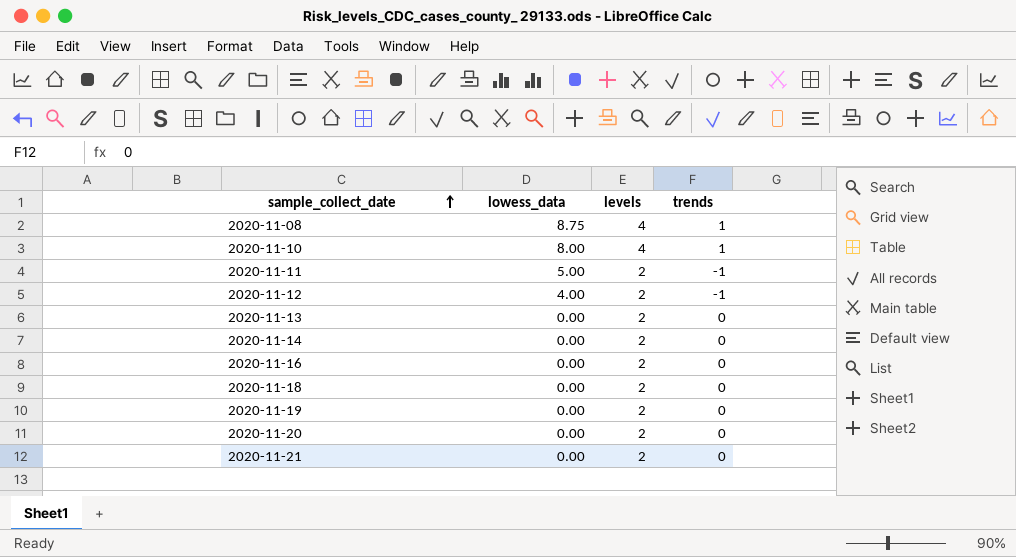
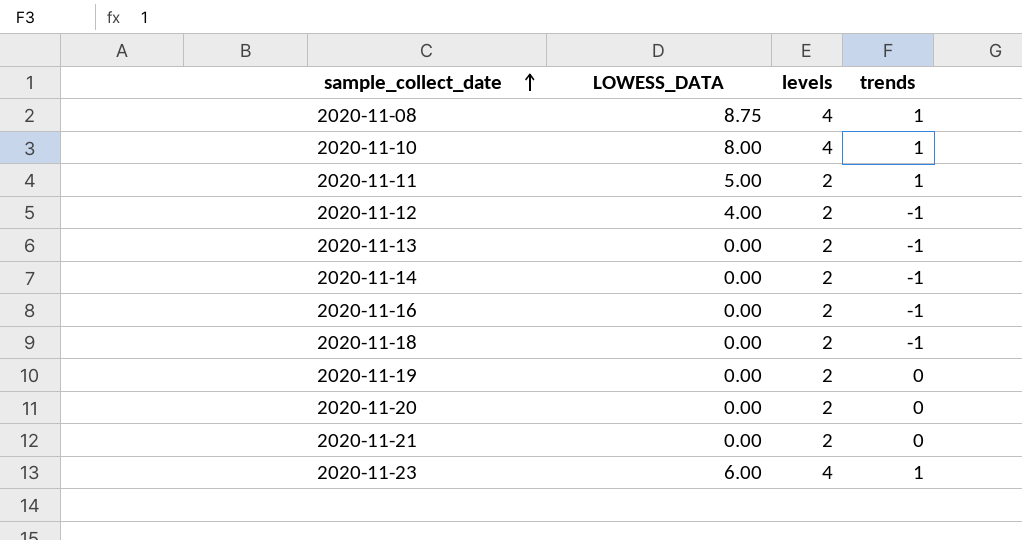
column name: lowess_data -> LOWESS_DATA
2020-11-11 | trends: -1 -> 1
2020-11-13 | trends: 0 -> -1
2020-11-14 | trends: 0 -> -1
2020-11-16 | trends: 0 -> -1
2020-11-18 | trends: 0 -> -1
row 2020-11-23: none -> 6.00 | 4 | 1

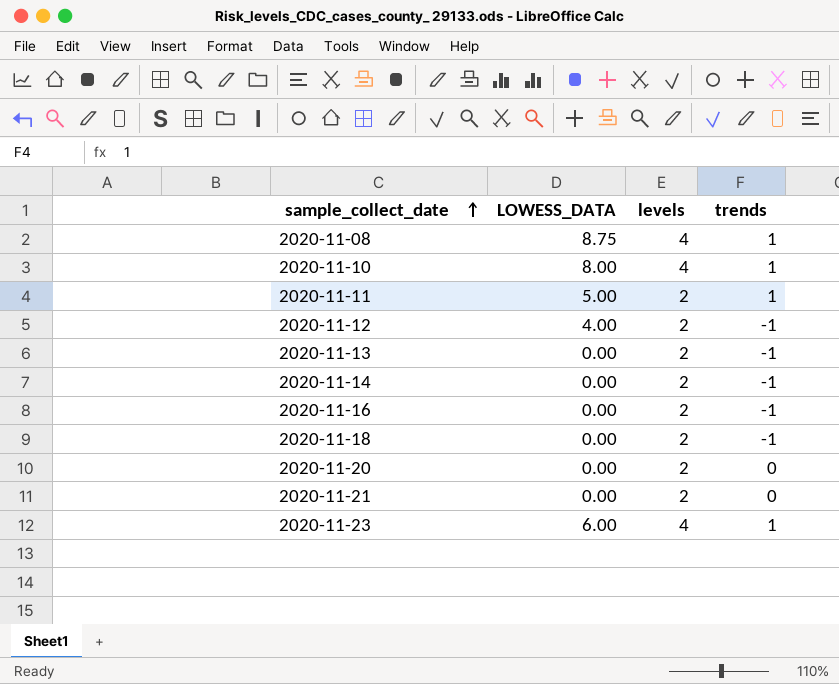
row 2020-11-19: 0.00 | 2 | 0 -> none

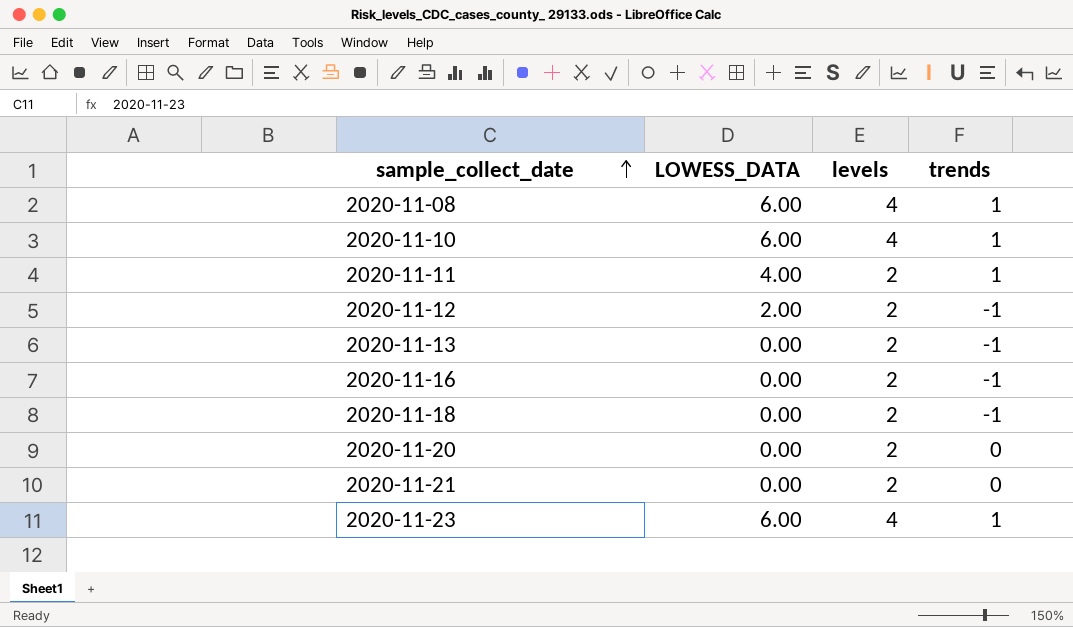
row 2020-11-14: 0.00 | 2 | -1 -> none
2020-11-08 | LOWESS_DATA: 8.75 -> 6.00
2020-11-10 | LOWESS_DATA: 8.00 -> 6.00
2020-11-11 | LOWESS_DATA: 5.00 -> 4.00
2020-11-12 | LOWESS_DATA: 4.00 -> 2.00

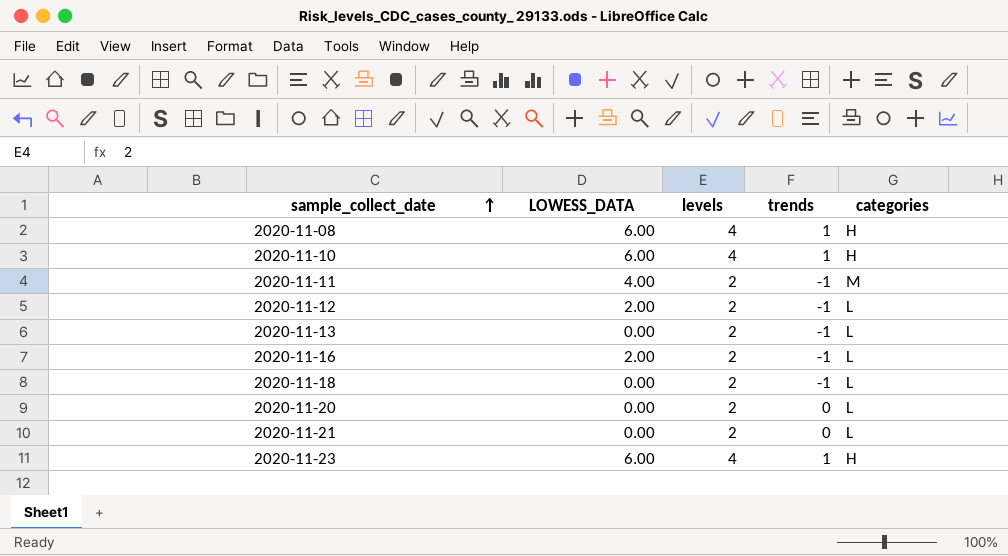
column categories | position: none -> 5
2020-11-11 | trends: 1 -> -1
2020-11-16 | LOWESS_DATA: 0.00 -> 2.00

